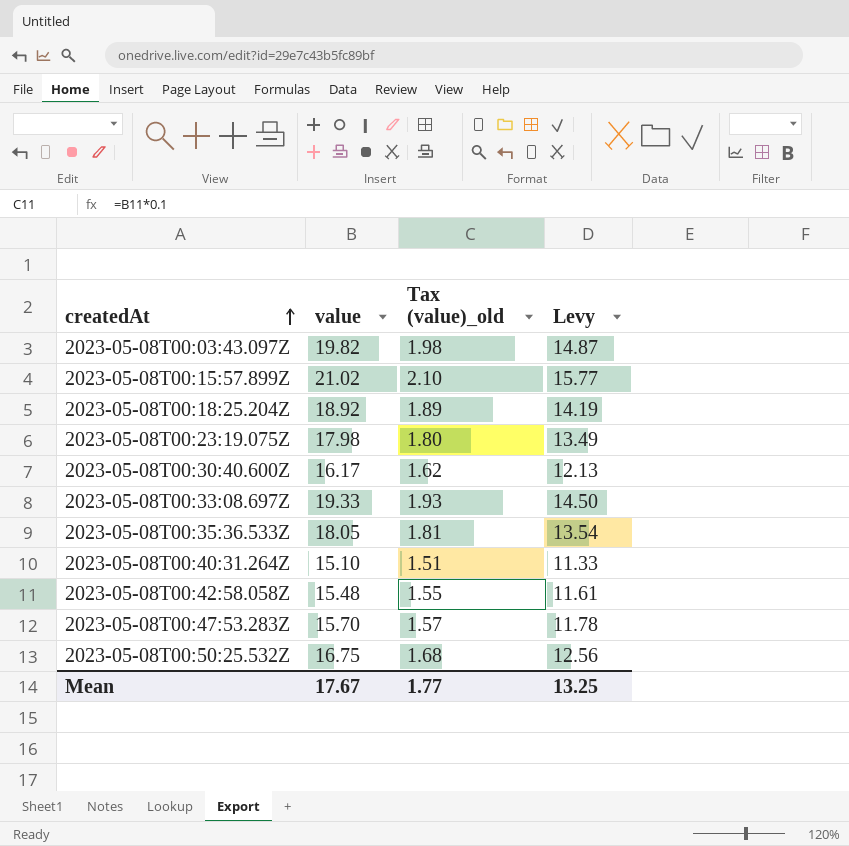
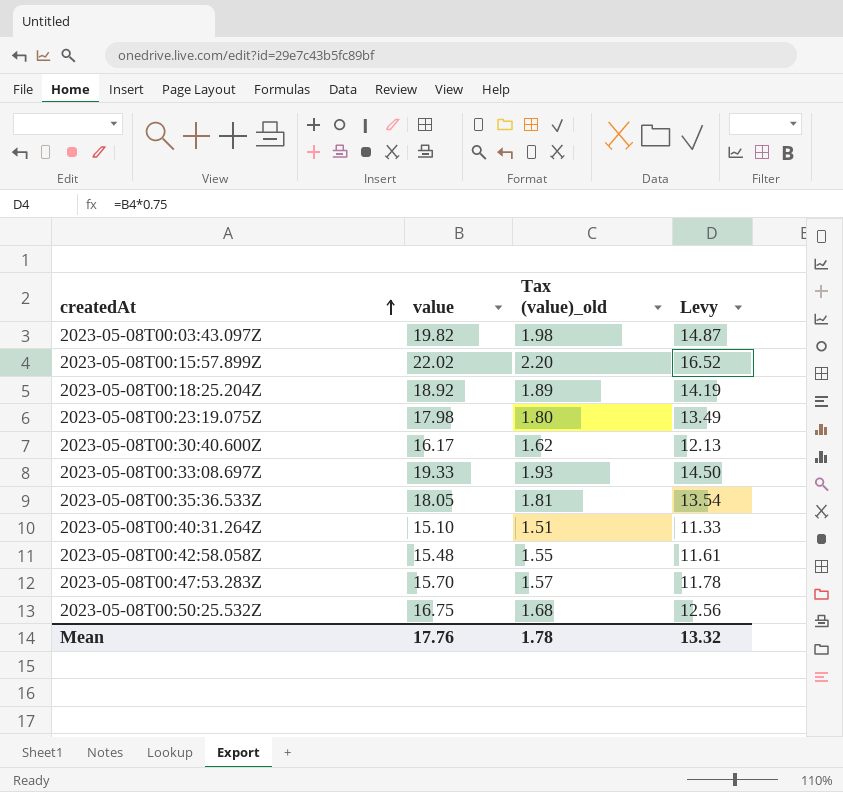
2023-05-08T00:15:57.899Z | value: 21.02 -> 22.02
2023-05-08T00:15:57.899Z | Tax (value)_old: 2.10 -> 2.20
2023-05-08T00:15:57.899Z | Levy: 15.77 -> 16.52
Mean | value: 17.67 -> 17.76
Mean | Tax (value)_old: 1.77 -> 1.78
Mean | Levy: 13.25 -> 13.32

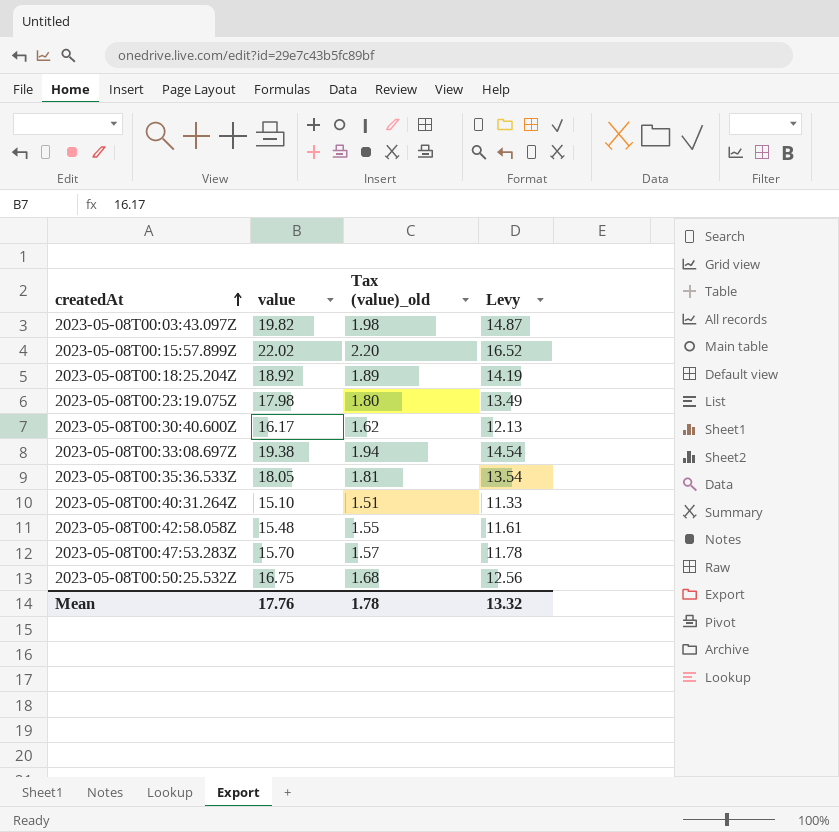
2023-05-08T00:33:08.697Z | value: 19.33 -> 19.38
2023-05-08T00:33:08.697Z | Tax (value)_old: 1.93 -> 1.94
2023-05-08T00:33:08.697Z | Levy: 14.50 -> 14.54

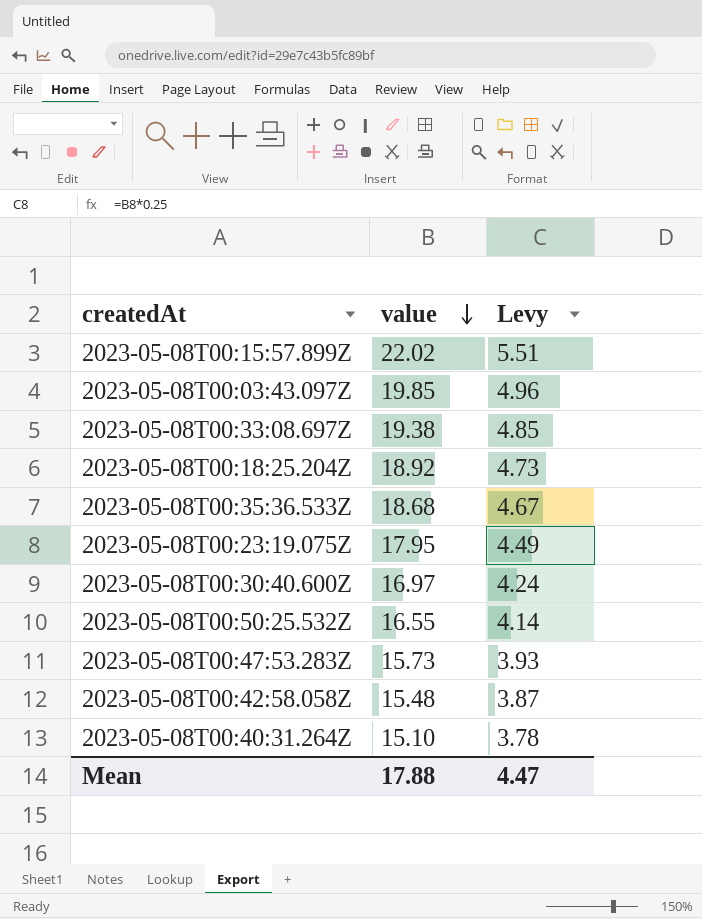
row order: createdAt ascending -> value descending
column Tax (value)_old | formula: [value] * 0.1 -> none
column Levy | formula: [value] * 0.75 -> [value] * 0.25
2023-05-08T00:03:43.097Z | value: 19.82 -> 19.85
2023-05-08T00:35:36.533Z | value: 18.05 -> 18.68
2023-05-08T00:23:19.075Z | value: 17.98 -> 17.95
2023-05-08T00:30:40.600Z | value: 16.17 -> 16.97
2023-05-08T00:50:25.532Z | value: 16.75 -> 16.55
2023-05-08T00:47:53.283Z | value: 15.70 -> 15.73
Mean | value: 17.76 -> 17.88
Mean | Levy: 13.32 -> 4.47

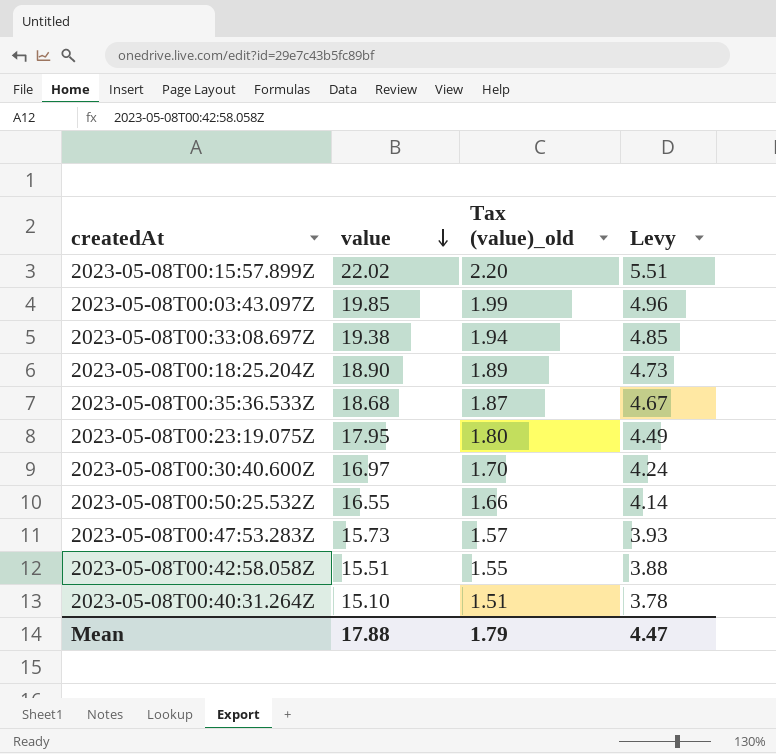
column Tax (value)_old | formula: none -> [value] * 0.1
2023-05-08T00:18:25.204Z | value: 18.92 -> 18.90
2023-05-08T00:42:58.058Z | value: 15.48 -> 15.51
2023-05-08T00:42:58.058Z | Levy: 3.87 -> 3.88

